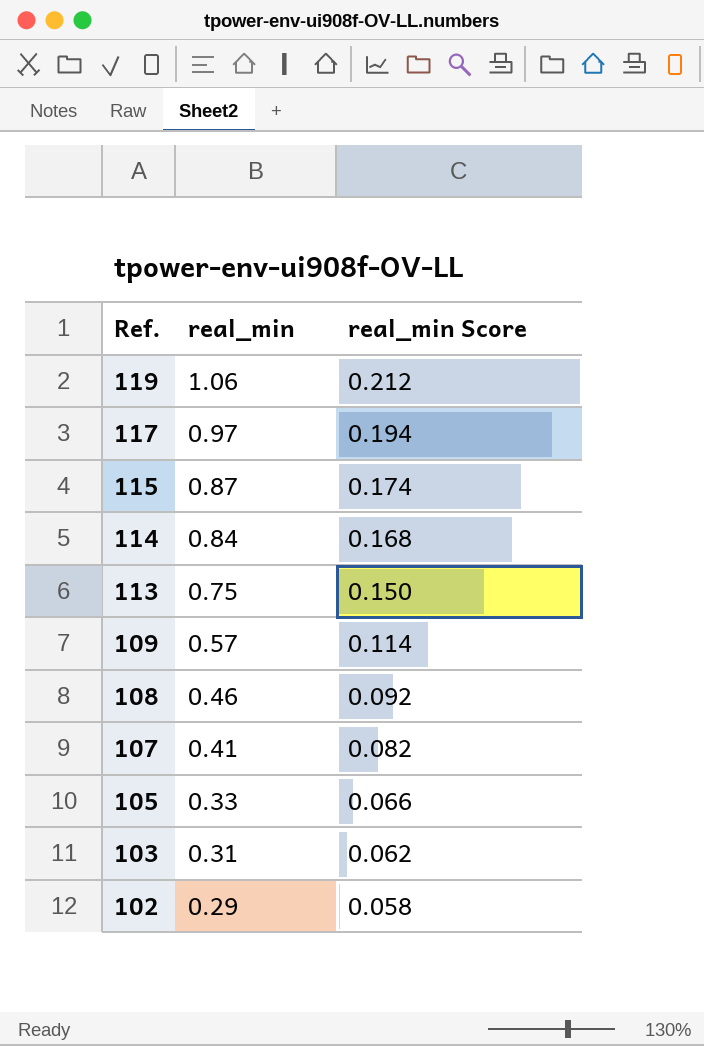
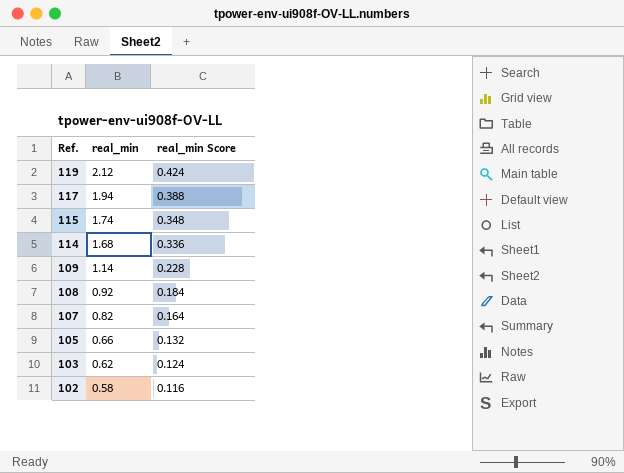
row 113: 0.75 | 0.150 -> none
119 | real_min: 1.06 -> 2.12
119 | real_min Score: 0.212 -> 0.424
117 | real_min: 0.97 -> 1.94
117 | real_min Score: 0.194 -> 0.388
115 | real_min: 0.87 -> 1.74
115 | real_min Score: 0.174 -> 0.348
114 | real_min: 0.84 -> 1.68
114 | real_min Score: 0.168 -> 0.336
109 | real_min: 0.57 -> 1.14
109 | real_min Score: 0.114 -> 0.228
108 | real_min: 0.46 -> 0.92
108 | real_min Score: 0.092 -> 0.184
107 | real_min: 0.41 -> 0.82
107 | real_min Score: 0.082 -> 0.164
105 | real_min: 0.33 -> 0.66
105 | real_min Score: 0.066 -> 0.132
103 | real_min: 0.31 -> 0.62
103 | real_min Score: 0.062 -> 0.124
102 | real_min: 0.29 -> 0.58
102 | real_min Score: 0.058 -> 0.116

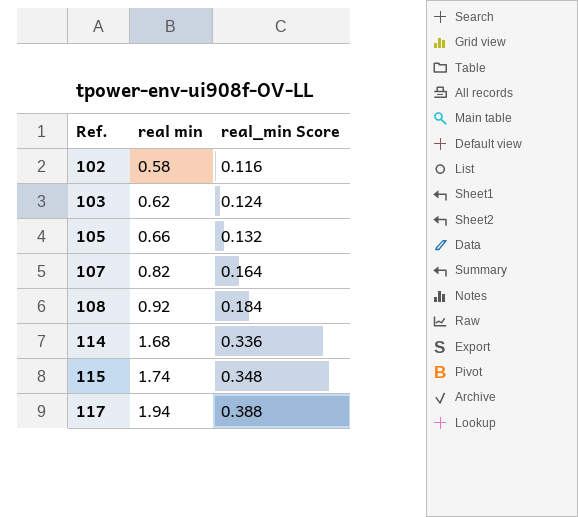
row order: Ref. descending -> Ref. ascending
column name: real_min -> real min
row 119: 2.12 | 0.424 -> none
row 109: 1.14 | 0.228 -> none

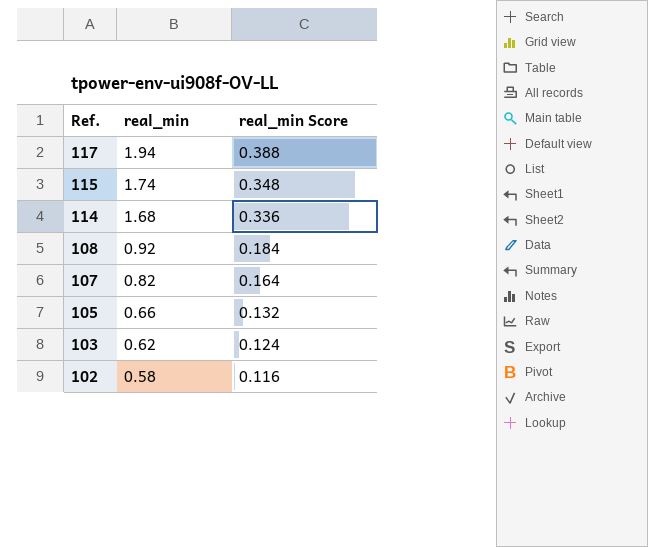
row order: Ref. ascending -> Ref. descending
column name: real min -> real_min

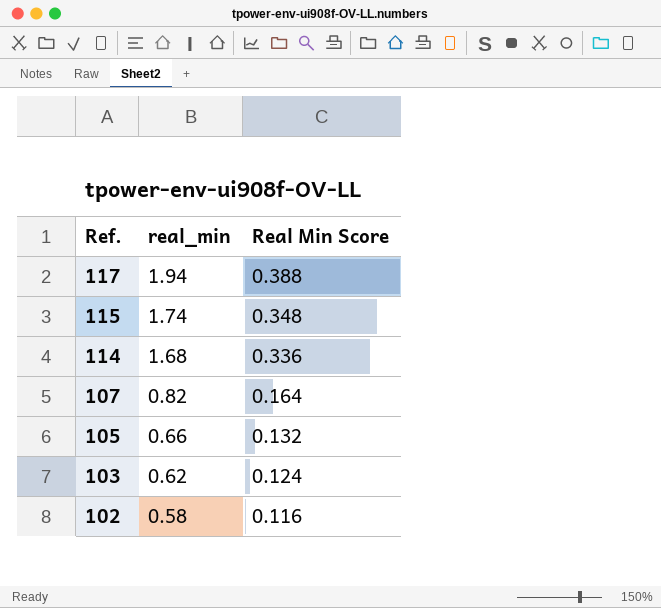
column name: real_min Score -> Real Min Score
row 108: 0.92 | 0.184 -> none

